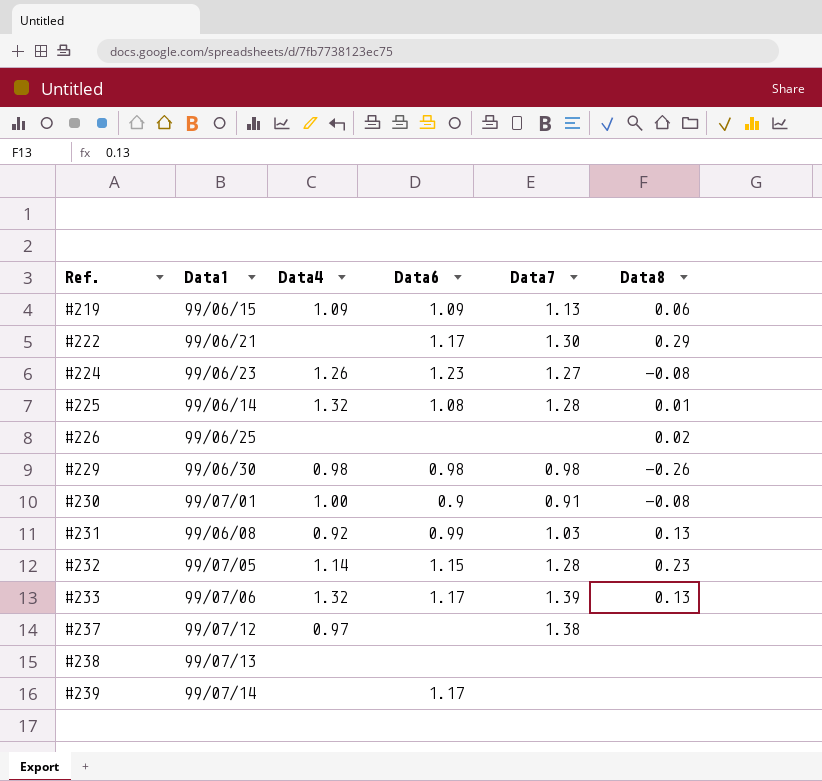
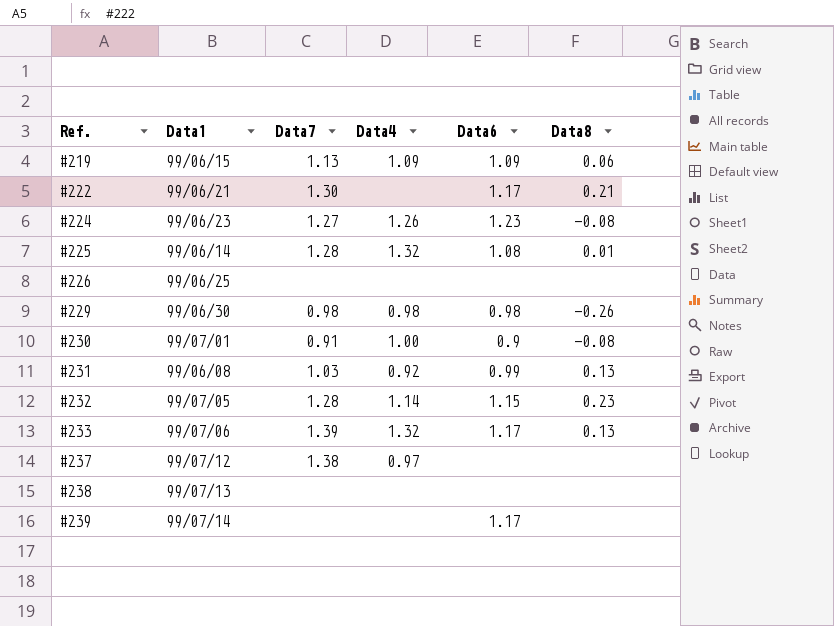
column Data7 | position: 5 -> 3
#222 | Data8: 0.29 -> 0.21
#226 | Data8: 0.02 -> none

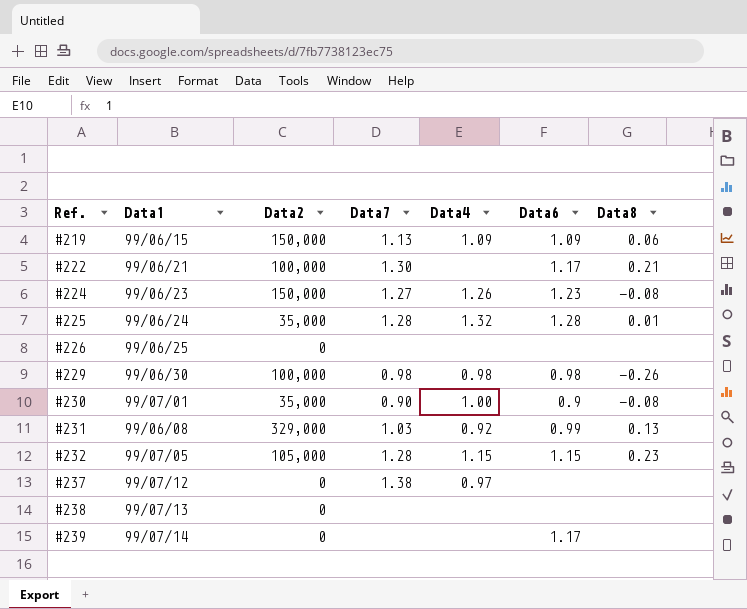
column Data2 | position: none -> 3
row #233: 99/07/06 | 1.39 | 1.32 | 1.17 | 0.13 -> none
#225 | Data1: 99/06/14 -> 99/06/24
#225 | Data6: 1.08 -> 1.28
#230 | Data7: 0.91 -> 0.90
#232 | Data4: 1.14 -> 1.15

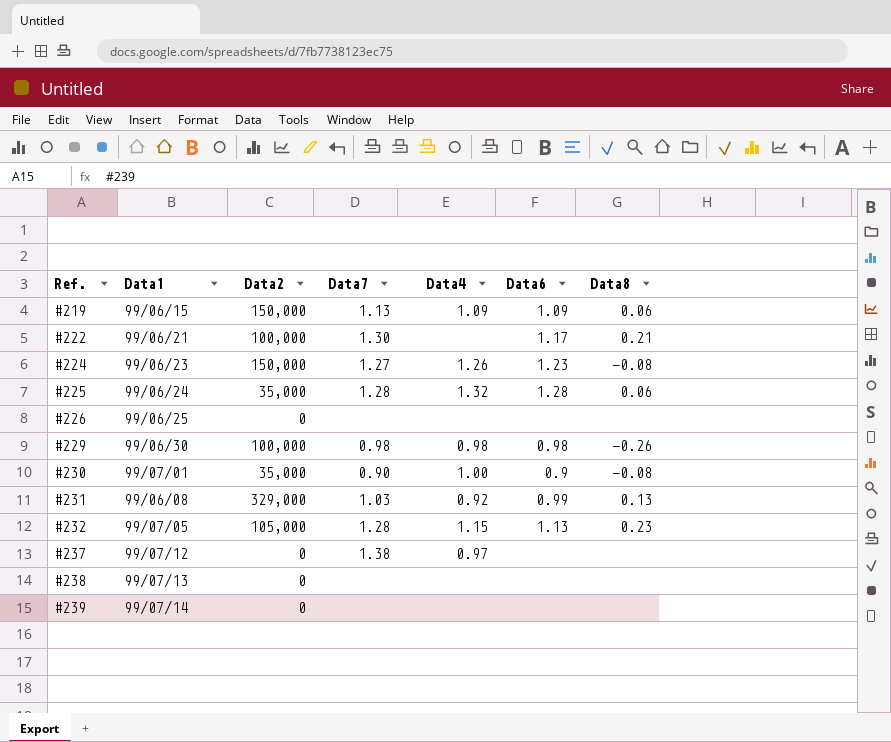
#225 | Data8: 0.01 -> 0.06
#232 | Data6: 1.15 -> 1.13
#239 | Data6: 1.17 -> none

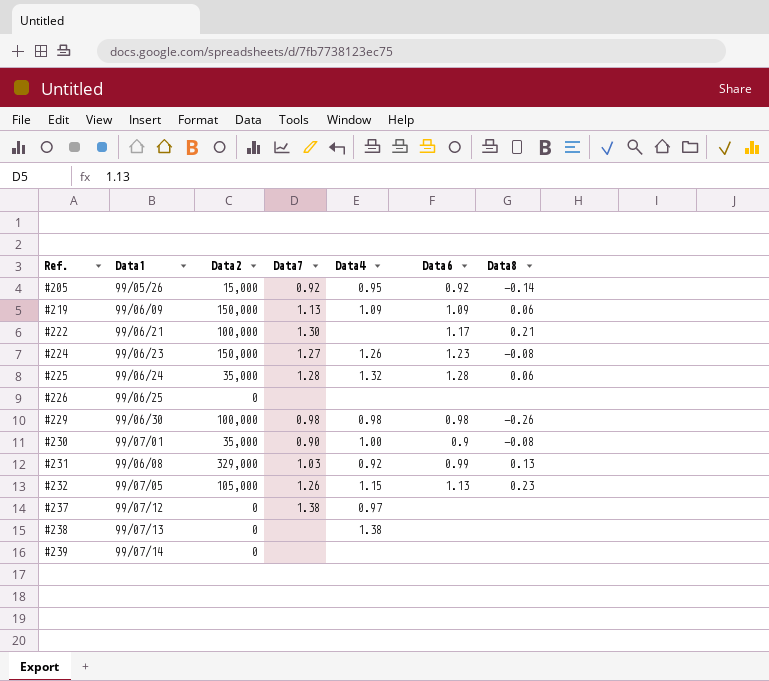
row #205: none -> 99/05/26 | 15,000 | 0.92 | 0.95 | 0.92 | -0.14
#219 | Data1: 99/06/15 -> 99/06/09
#232 | Data7: 1.28 -> 1.26
#238 | Data4: none -> 1.38

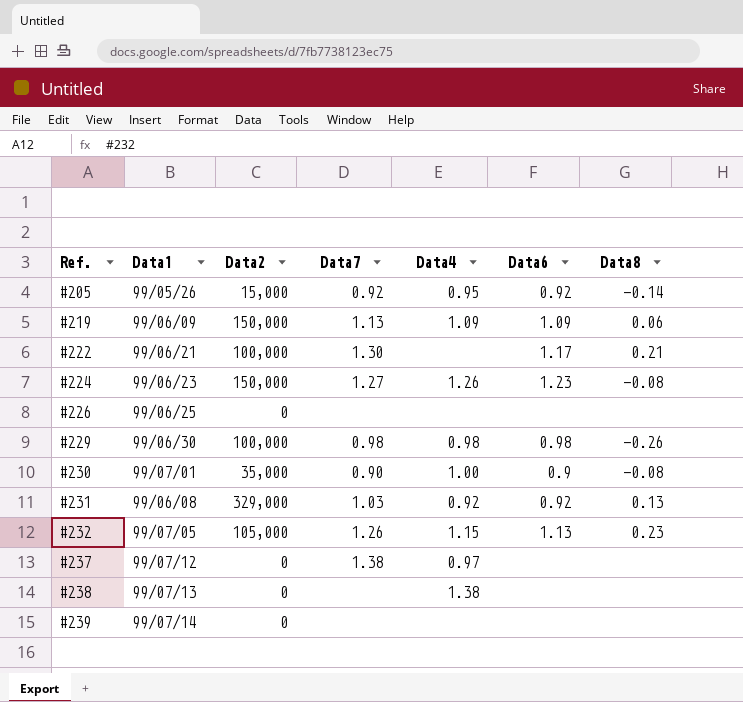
row #225: 99/06/24 | 35,000 | 1.28 | 1.32 | 1.28 | 0.06 -> none
#231 | Data6: 0.99 -> 0.92

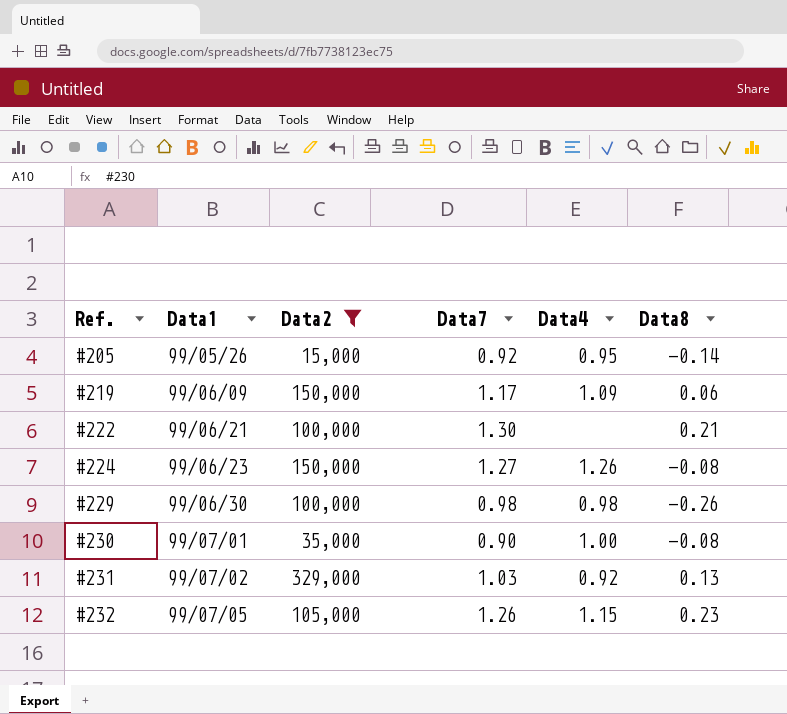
filter: none -> Data2 != 0
column Data6 | position: 6 -> none
#219 | Data7: 1.13 -> 1.17
#231 | Data1: 99/06/08 -> 99/07/02

